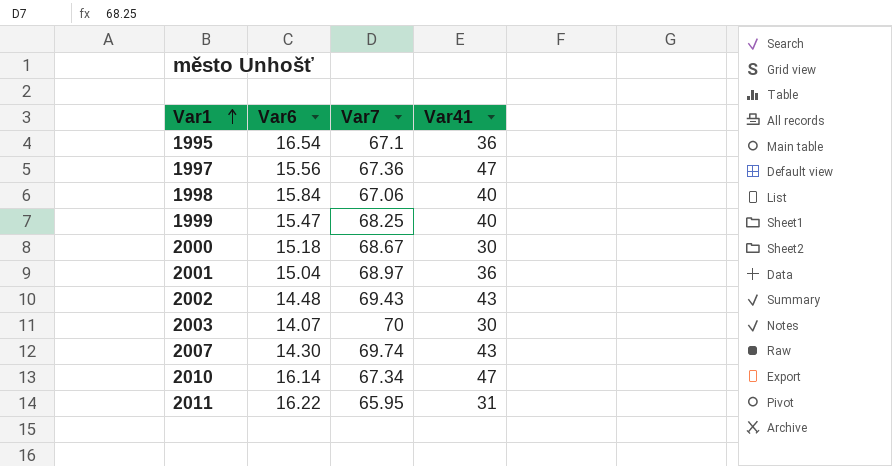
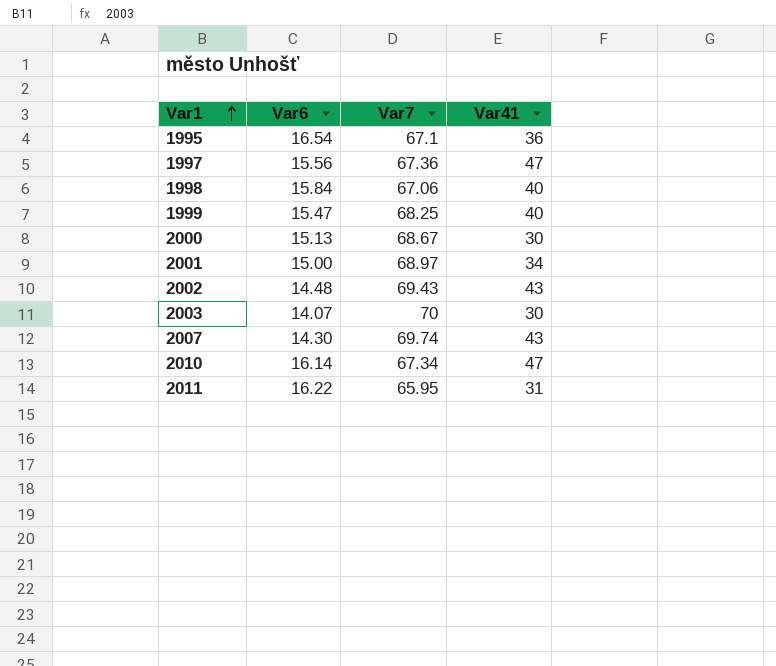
2000 | Var6: 15.18 -> 15.13
2001 | Var6: 15.04 -> 15.00
2001 | Var41: 36 -> 34

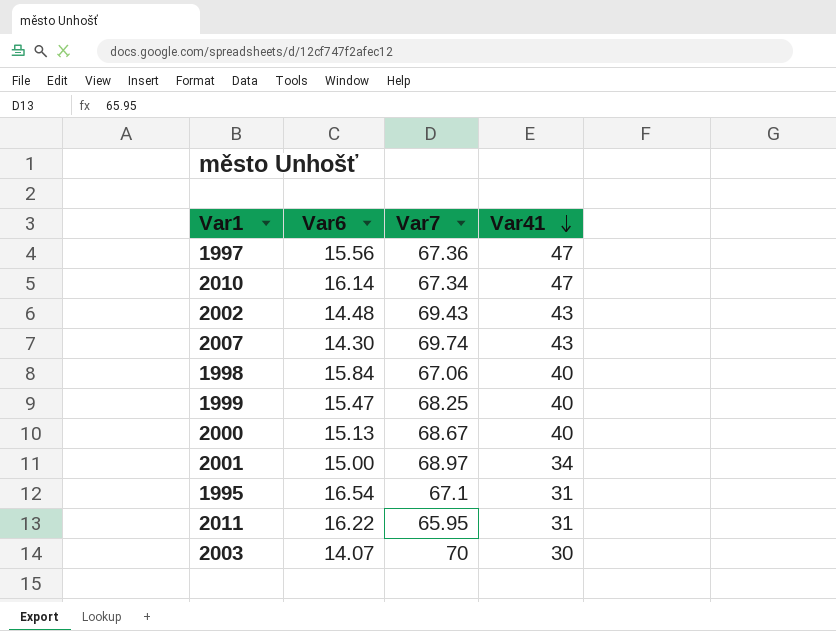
row order: Var1 ascending -> Var41 descending
2000 | Var41: 30 -> 40
1995 | Var41: 36 -> 31

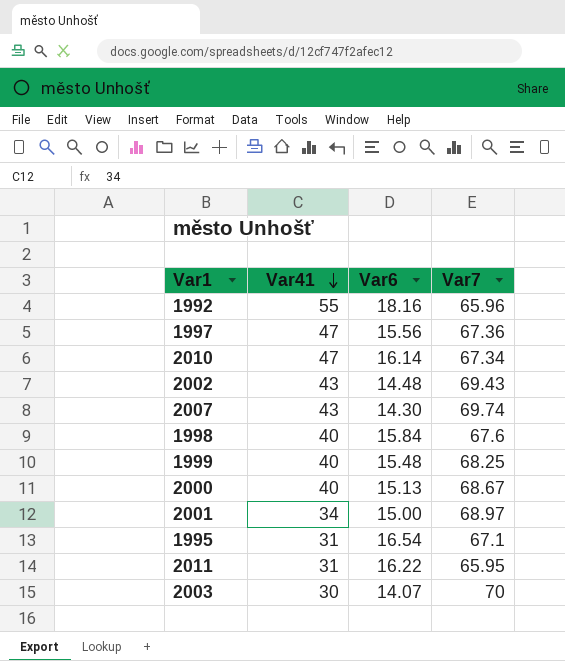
column Var41 | position: 4 -> 2
row 1992: none -> 55 | 18.16 | 65.96
1998 | Var7: 67.06 -> 67.6
1999 | Var6: 15.47 -> 15.48

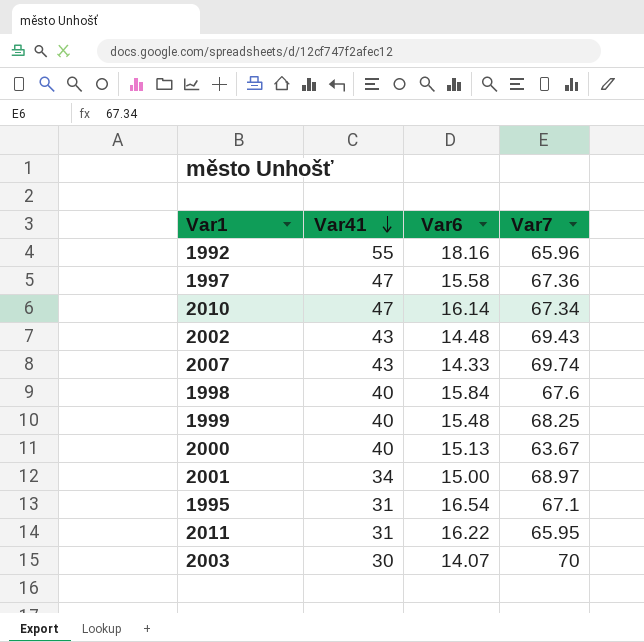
1997 | Var6: 15.56 -> 15.58
2007 | Var6: 14.30 -> 14.33
2000 | Var7: 68.67 -> 63.67

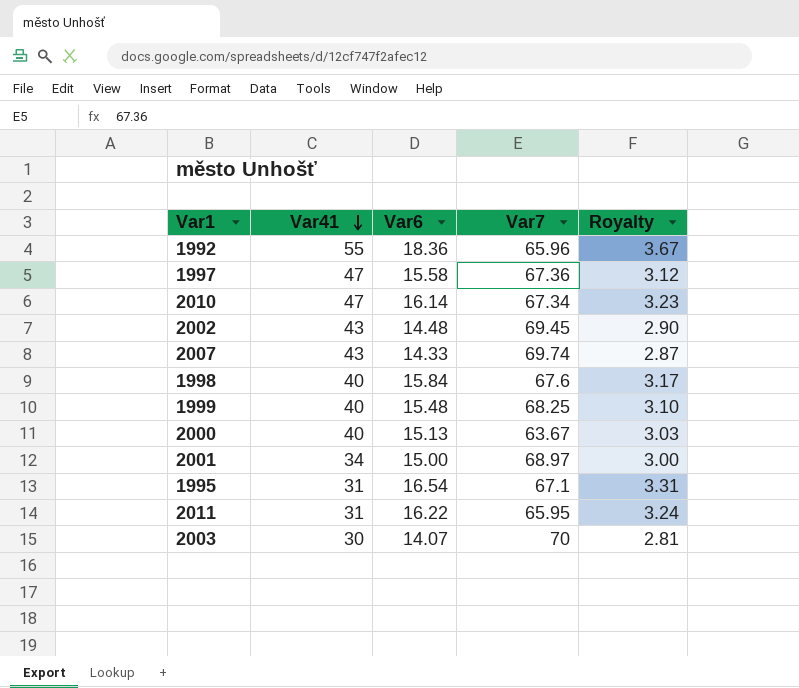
column Royalty | formula: none -> [Var6] * 0.2
1992 | Var6: 18.16 -> 18.36
2002 | Var7: 69.43 -> 69.45

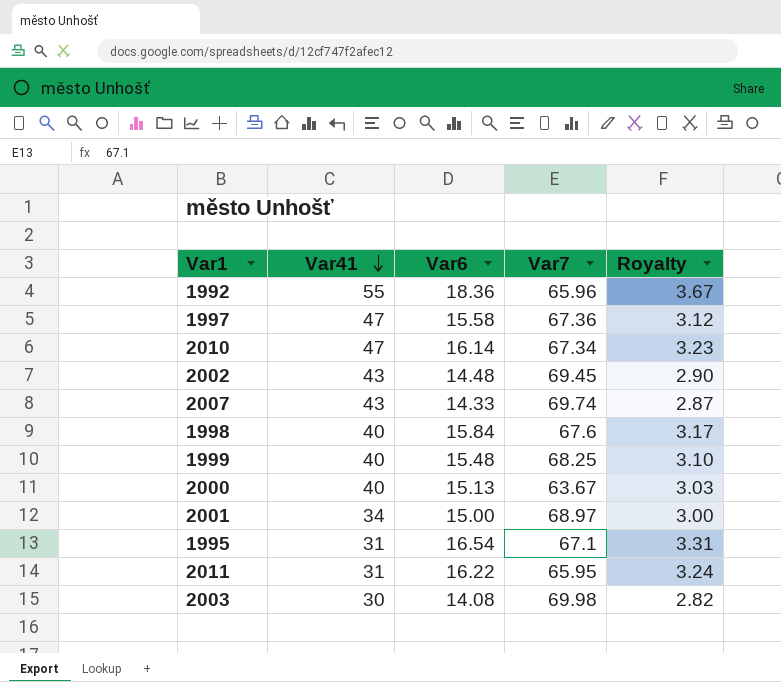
2003 | Var6: 14.07 -> 14.08
2003 | Var7: 70 -> 69.98
2003 | Royalty: 2.81 -> 2.82

